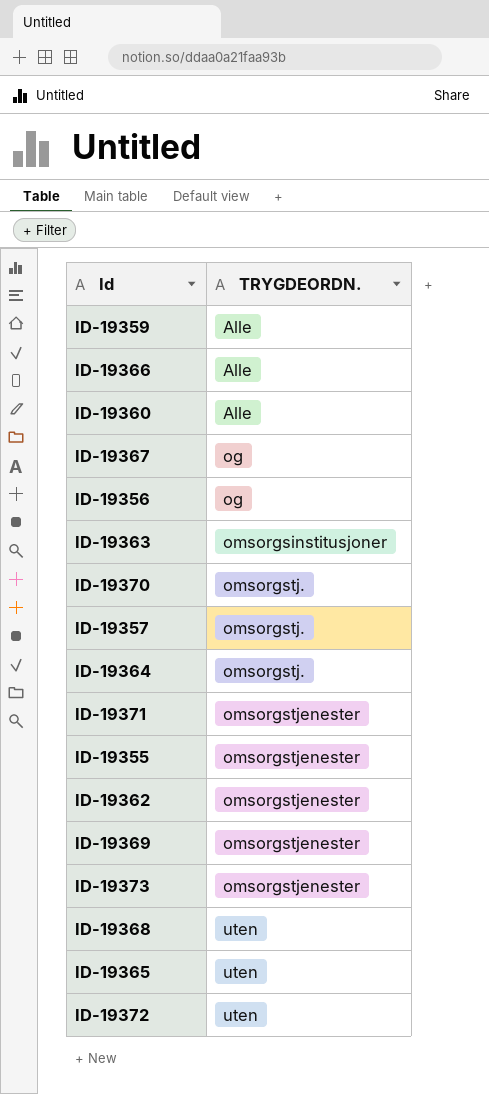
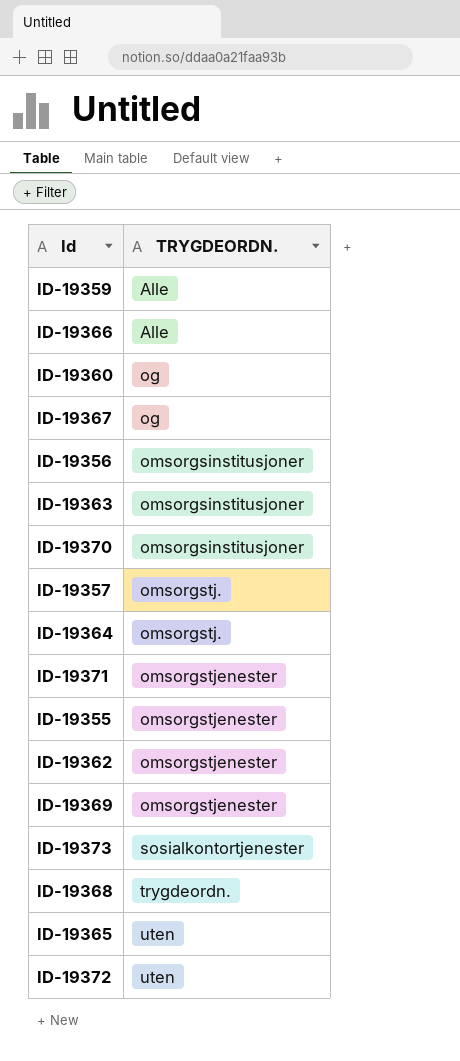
ID-19360 | TRYGDEORDN.: Alle -> og
ID-19356 | TRYGDEORDN.: og -> omsorgsinstitusjoner
ID-19370 | TRYGDEORDN.: omsorgstj. -> omsorgsinstitusjoner
ID-19373 | TRYGDEORDN.: omsorgstjenester -> sosialkontortjenester
ID-19368 | TRYGDEORDN.: uten -> trygdeordn.

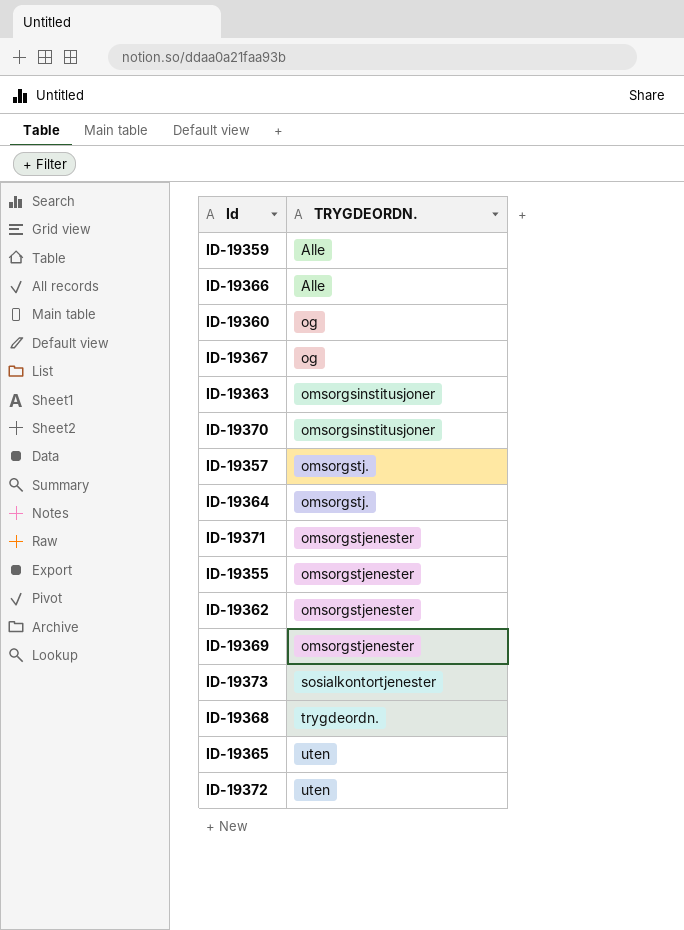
row ID-19356: omsorgsinstitusjoner -> none

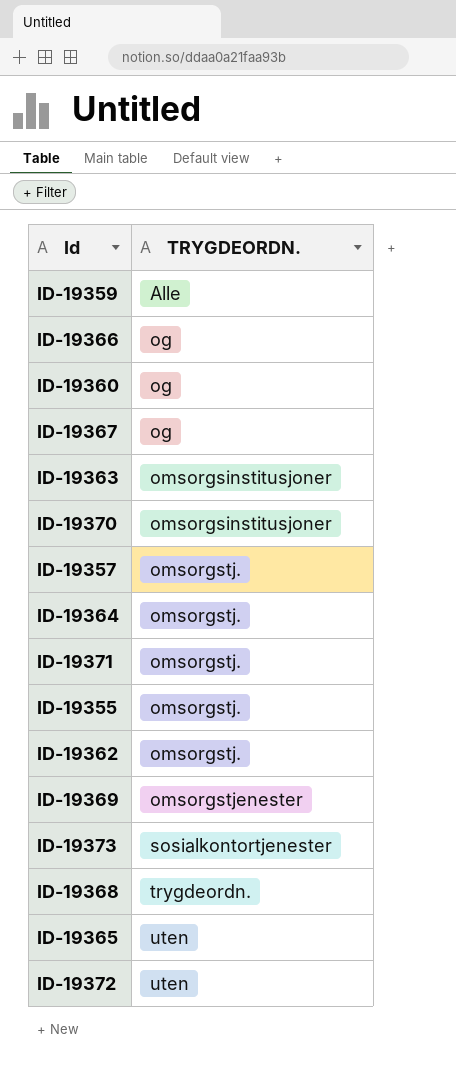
ID-19366 | TRYGDEORDN.: Alle -> og
ID-19371 | TRYGDEORDN.: omsorgstjenester -> omsorgstj.
ID-19355 | TRYGDEORDN.: omsorgstjenester -> omsorgstj.
ID-19362 | TRYGDEORDN.: omsorgstjenester -> omsorgstj.

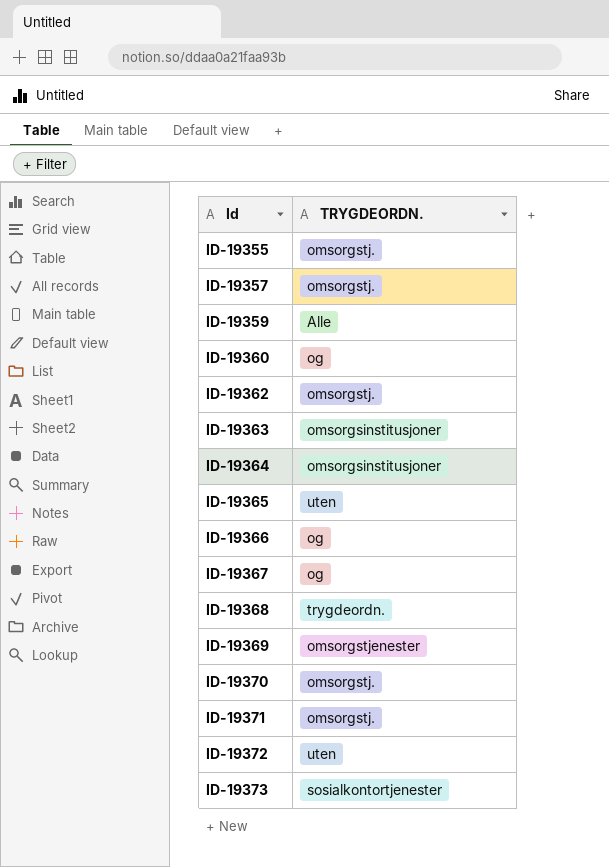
row order: TRYGDEORDN. ascending -> Id ascending
ID-19364 | TRYGDEORDN.: omsorgstj. -> omsorgsinstitusjoner
ID-19370 | TRYGDEORDN.: omsorgsinstitusjoner -> omsorgstj.

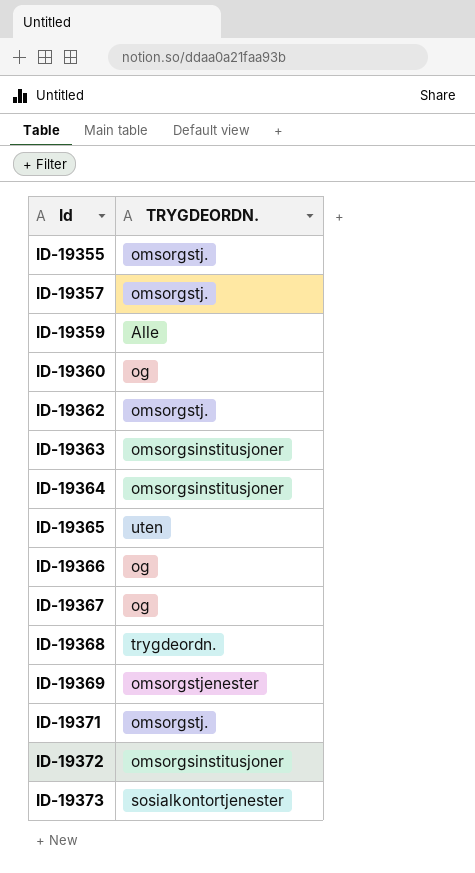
row ID-19370: omsorgstj. -> none
ID-19372 | TRYGDEORDN.: uten -> omsorgsinstitusjoner

